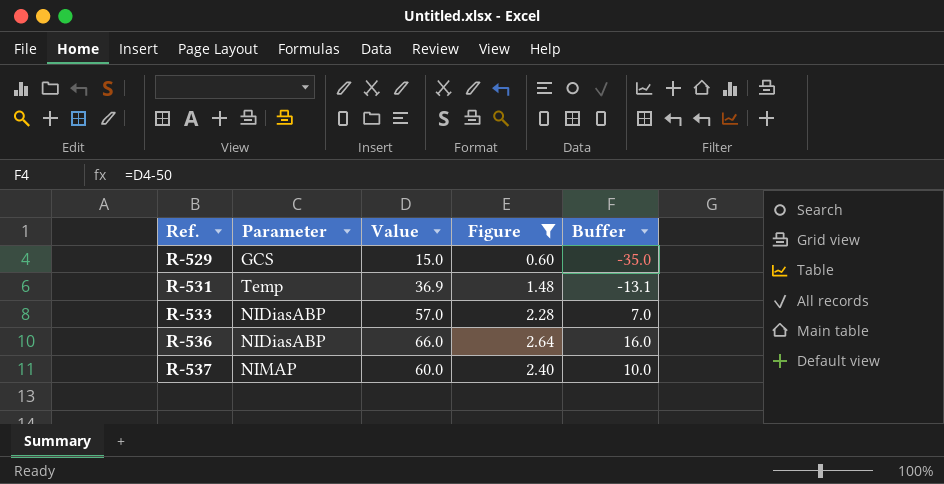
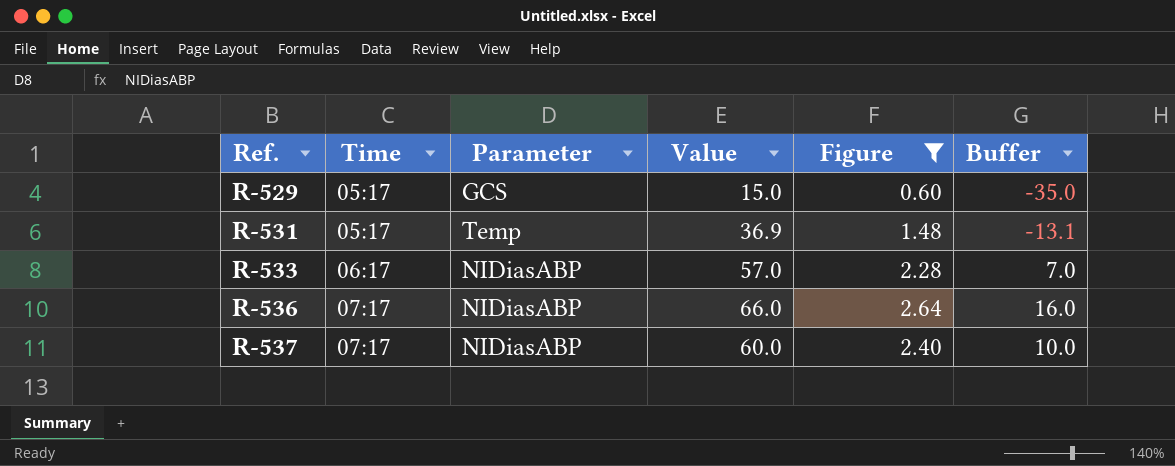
column Time | position: none -> 2
R-537 | Parameter: NIMAP -> NIDiasABP

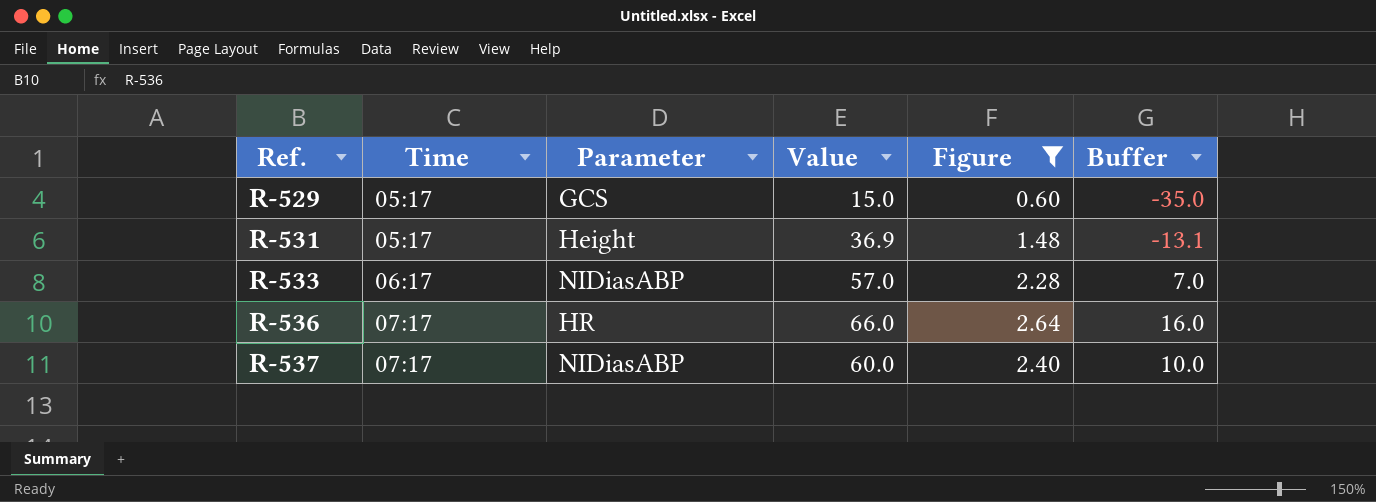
R-531 | Parameter: Temp -> Height
R-536 | Parameter: NIDiasABP -> HR

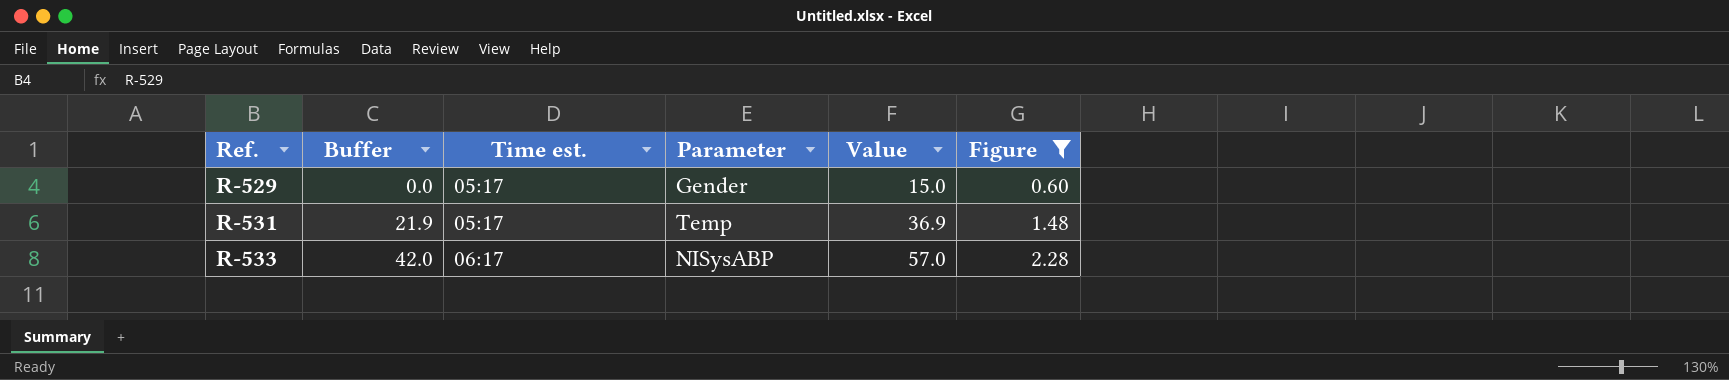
column Buffer | formula: [Value] - 50 -> [Value] - 15
column Buffer | position: 6 -> 2
column name: Time -> Time est.
row R-536: 07:17 | HR | 66.0 | 2.64 | 16.0 -> none
row R-537: 07:17 | NIDiasABP | 60.0 | 2.40 | 10.0 -> none
R-529 | Parameter: GCS -> Gender
R-531 | Parameter: Height -> Temp
R-533 | Parameter: NIDiasABP -> NISysABP

